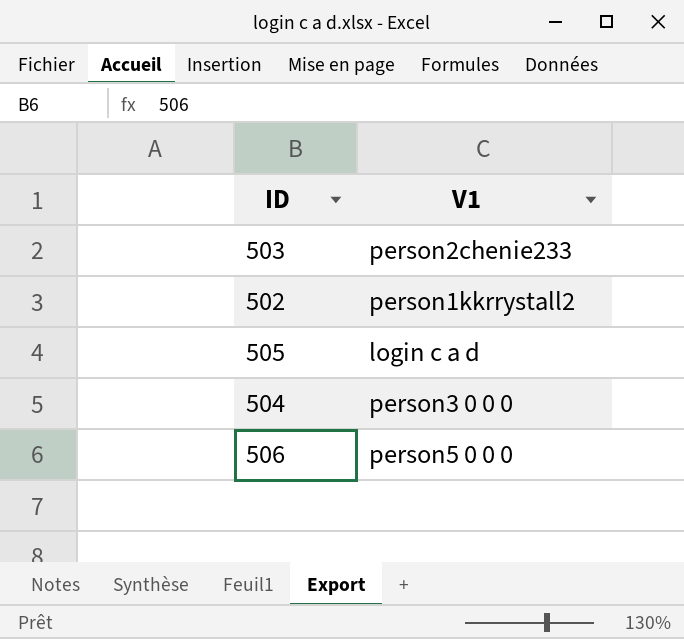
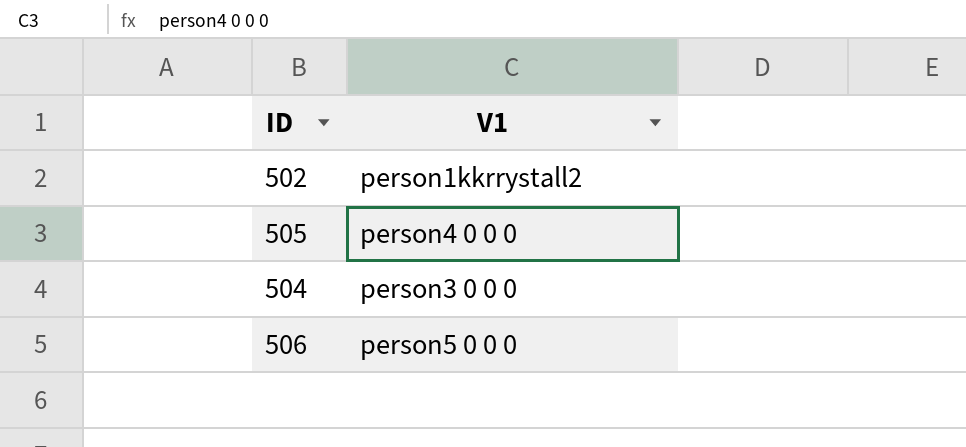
row 503: person2chenie233 -> none
505 | V1: login c a d -> person4 0 0 0

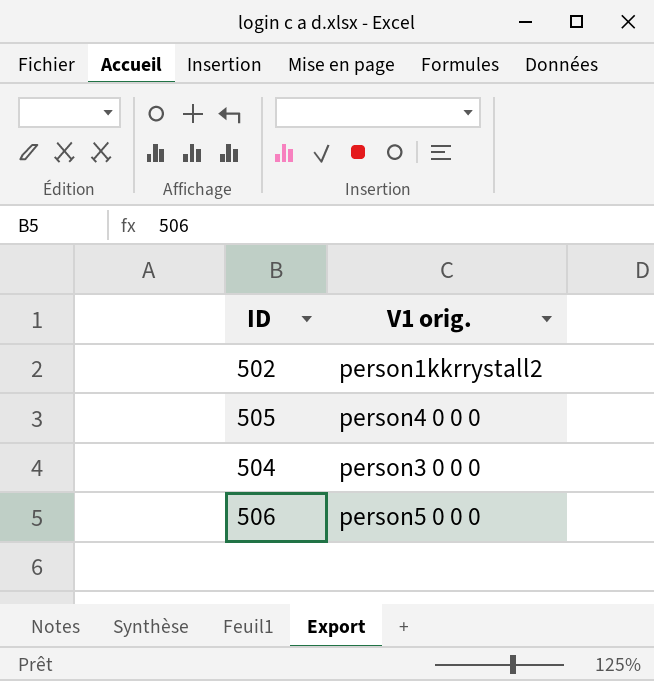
column name: V1 -> V1 orig.

